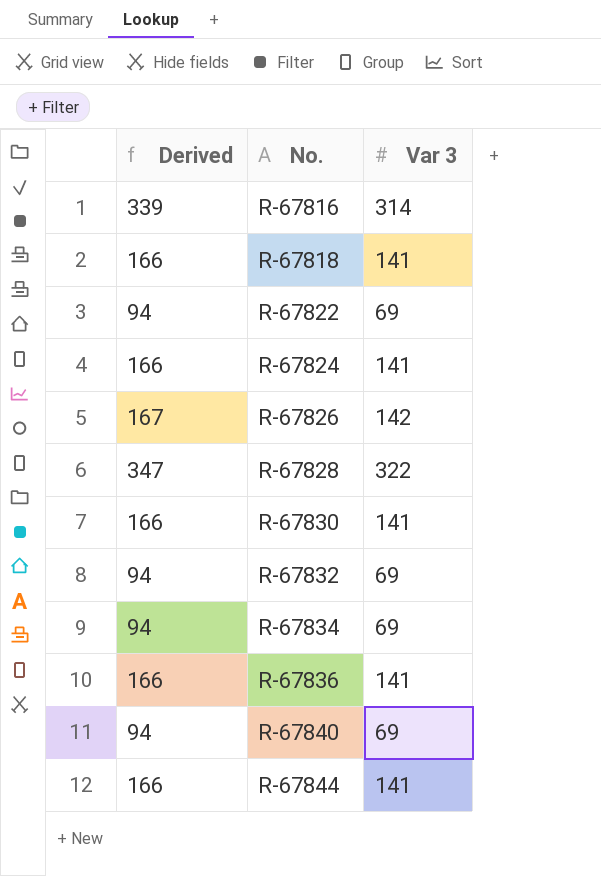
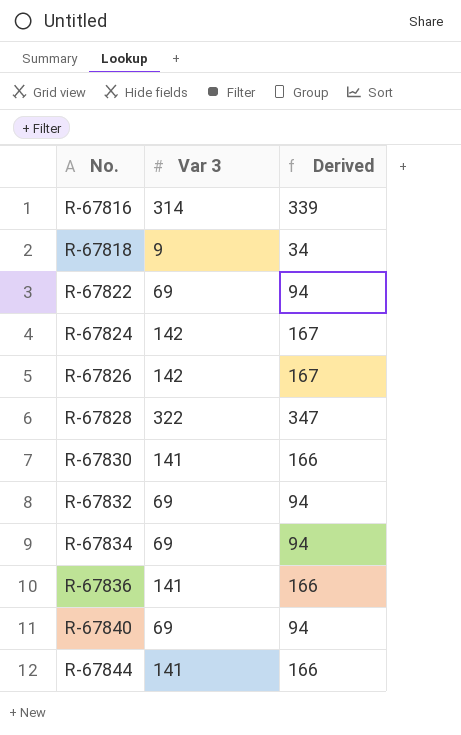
column Derived | position: 1 -> 3
R-67818 | Var 3: 141 -> 9
R-67818 | Derived: 166 -> 34
R-67824 | Var 3: 141 -> 142
R-67824 | Derived: 166 -> 167

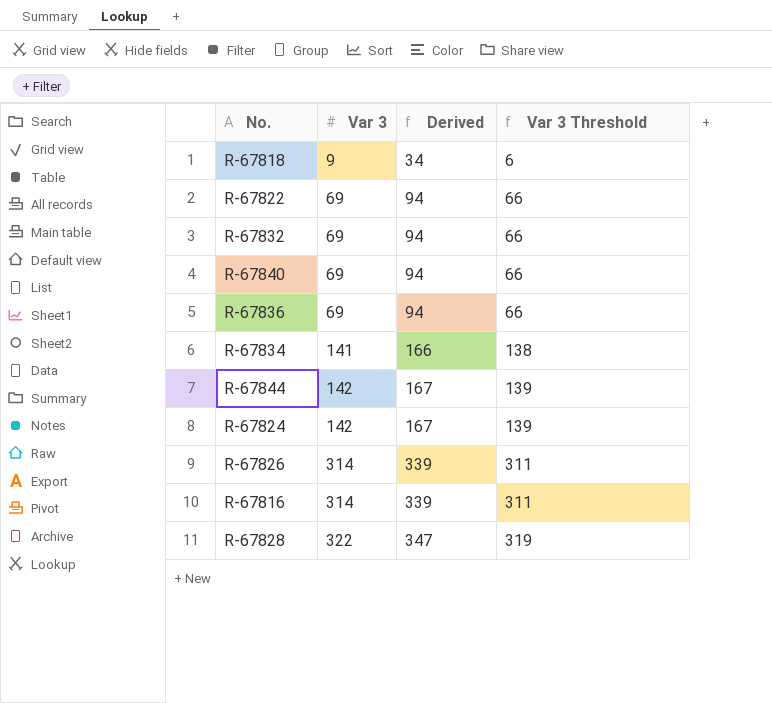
row order: No. ascending -> Var 3 ascending
column Var 3 Threshold | formula: none -> [Var 3] - 3
row R-67830: 141 | 166 -> none
R-67836 | Var 3: 141 -> 69
R-67836 | Derived: 166 -> 94
R-67834 | Var 3: 69 -> 141
R-67834 | Derived: 94 -> 166
R-67844 | Var 3: 141 -> 142
R-67844 | Derived: 166 -> 167
R-67826 | Var 3: 142 -> 314
R-67826 | Derived: 167 -> 339

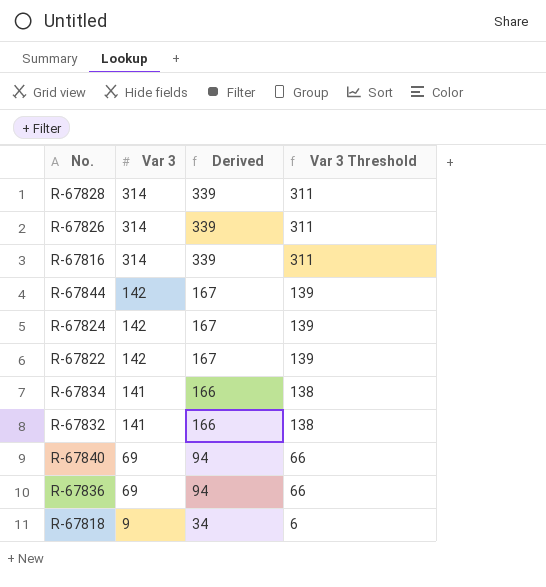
row order: Var 3 ascending -> Var 3 descending
R-67828 | Var 3: 322 -> 314
R-67828 | Derived: 347 -> 339
R-67828 | Var 3 Threshold: 319 -> 311
R-67822 | Var 3: 69 -> 142
R-67822 | Derived: 94 -> 167
R-67822 | Var 3 Threshold: 66 -> 139
R-67832 | Var 3: 69 -> 141
R-67832 | Derived: 94 -> 166
R-67832 | Var 3 Threshold: 66 -> 138

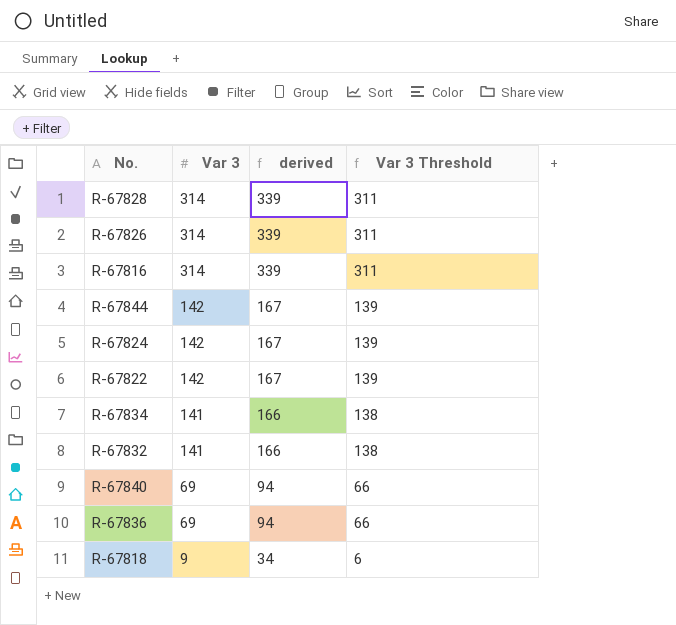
column name: Derived -> derived

